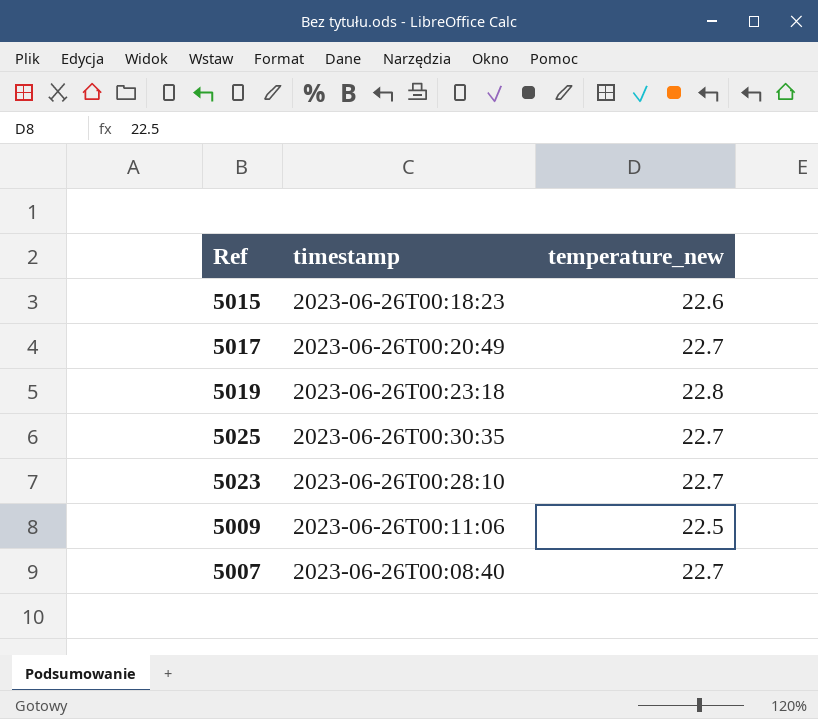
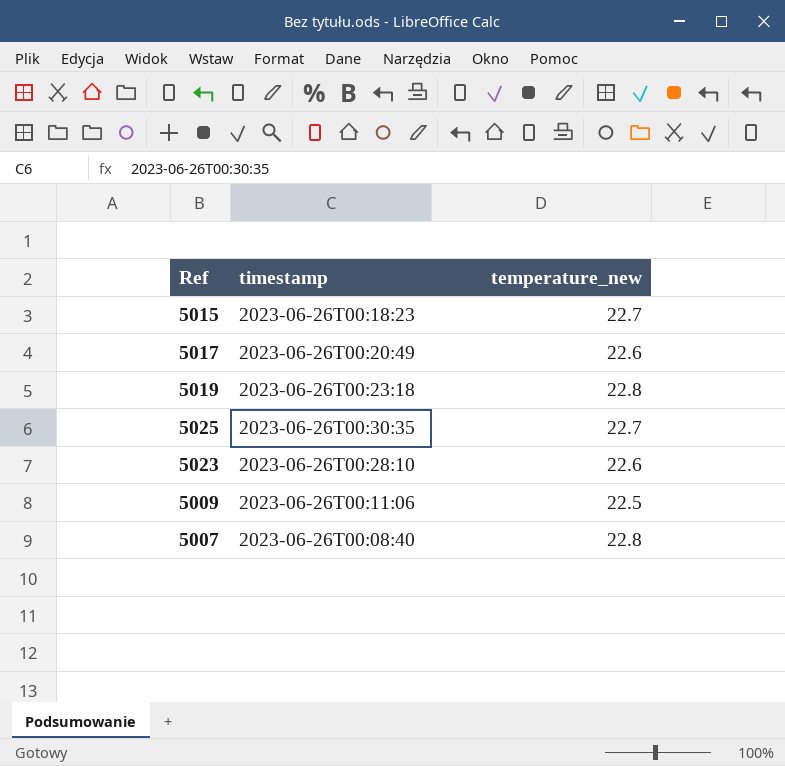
5015 | temperature_new: 22.6 -> 22.7
5017 | temperature_new: 22.7 -> 22.6
5023 | temperature_new: 22.7 -> 22.6
5007 | temperature_new: 22.7 -> 22.8

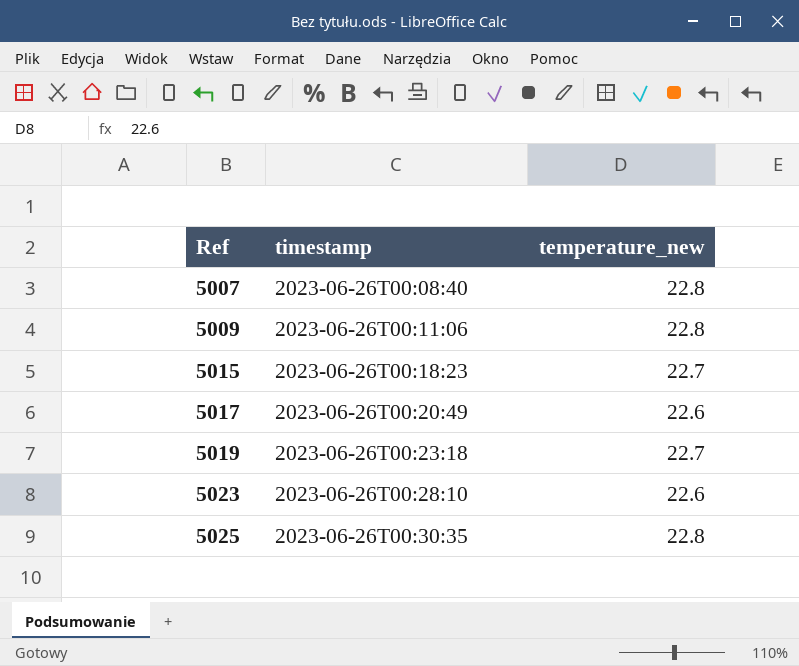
row order: none -> Ref ascending
5009 | temperature_new: 22.5 -> 22.8
5019 | temperature_new: 22.8 -> 22.7
5025 | temperature_new: 22.7 -> 22.8

